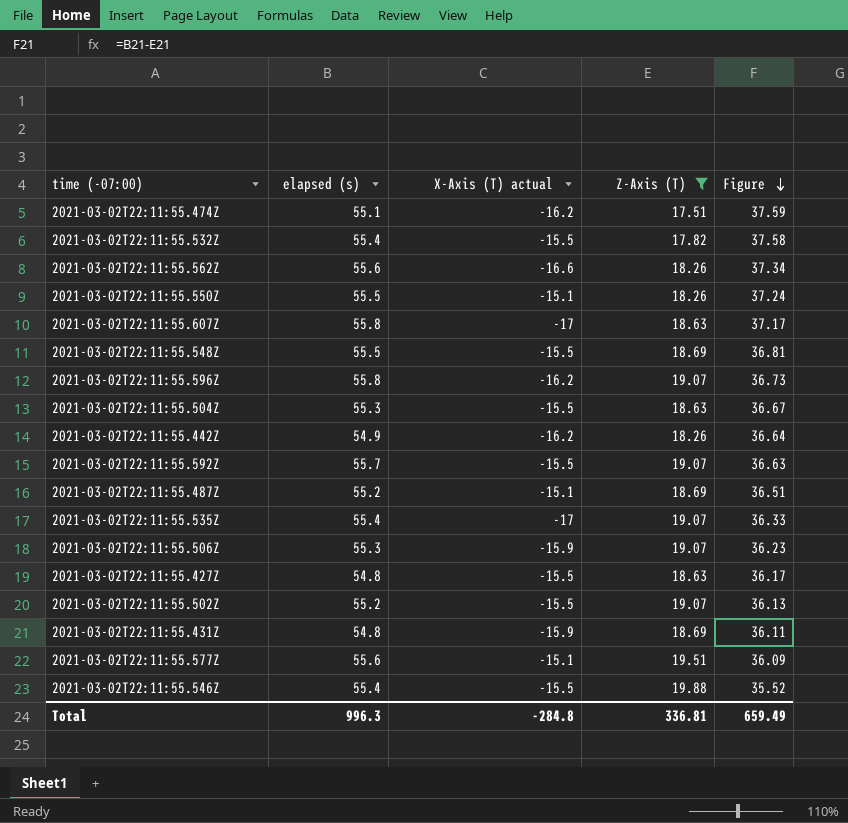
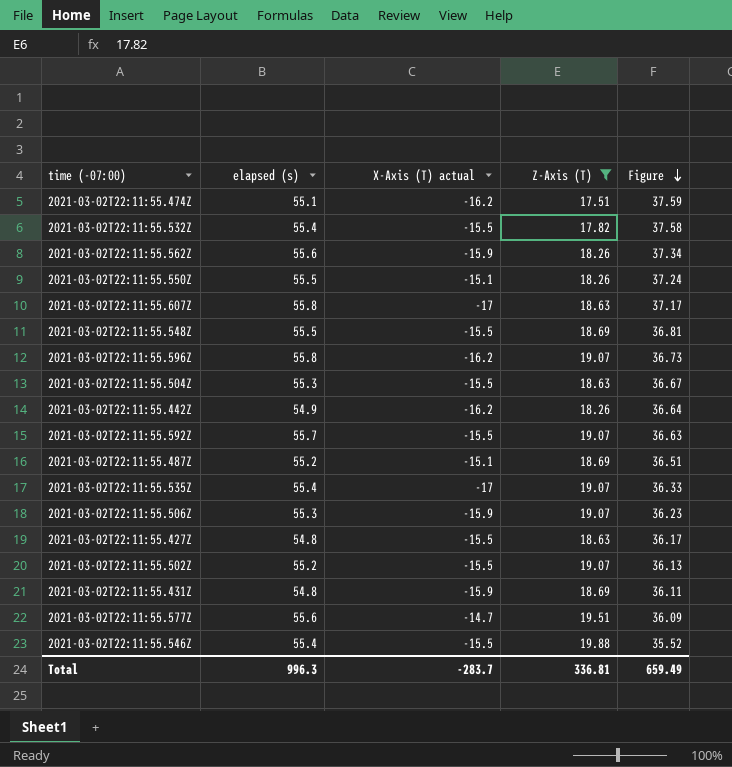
2021-03-02T22:11:55.562Z | X-Axis (T) actual: -16.6 -> -15.9
2021-03-02T22:11:55.577Z | X-Axis (T) actual: -15.1 -> -14.7
Total | X-Axis (T) actual: -284.8 -> -283.7

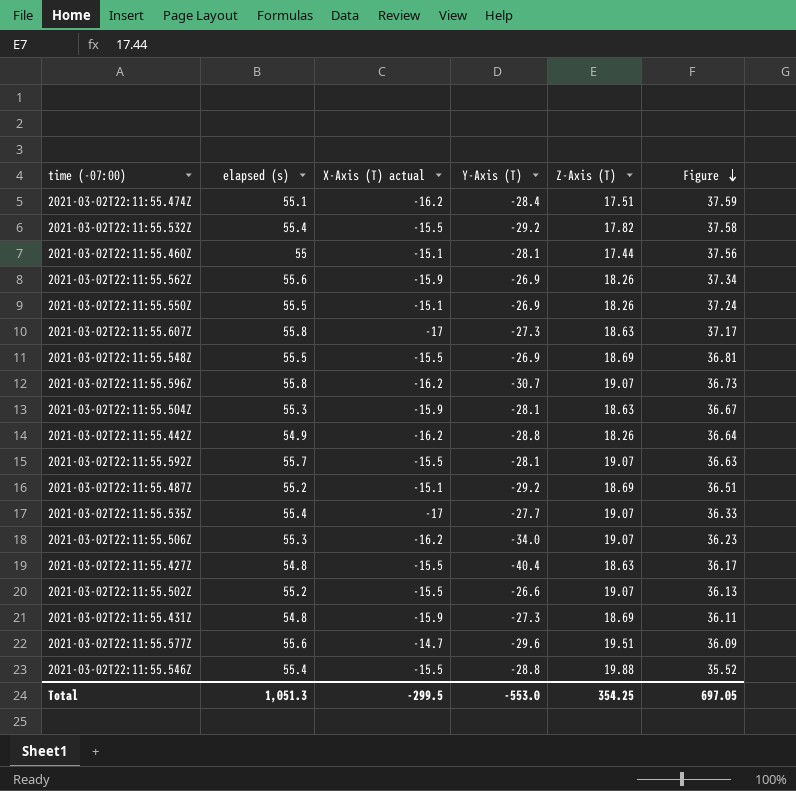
filter: Z-Axis (T) != 17.44 -> none
column Y-Axis (T) | position: none -> 4
2021-03-02T22:11:55.504Z | X-Axis (T) actual: -15.5 -> -15.9
2021-03-02T22:11:55.506Z | X-Axis (T) actual: -15.9 -> -16.2
Total | elapsed (s): 996.3 -> 1,051.3
Total | X-Axis (T) actual: -283.7 -> -299.5
Total | Z-Axis (T): 336.81 -> 354.25
Total | Figure: 659.49 -> 697.05

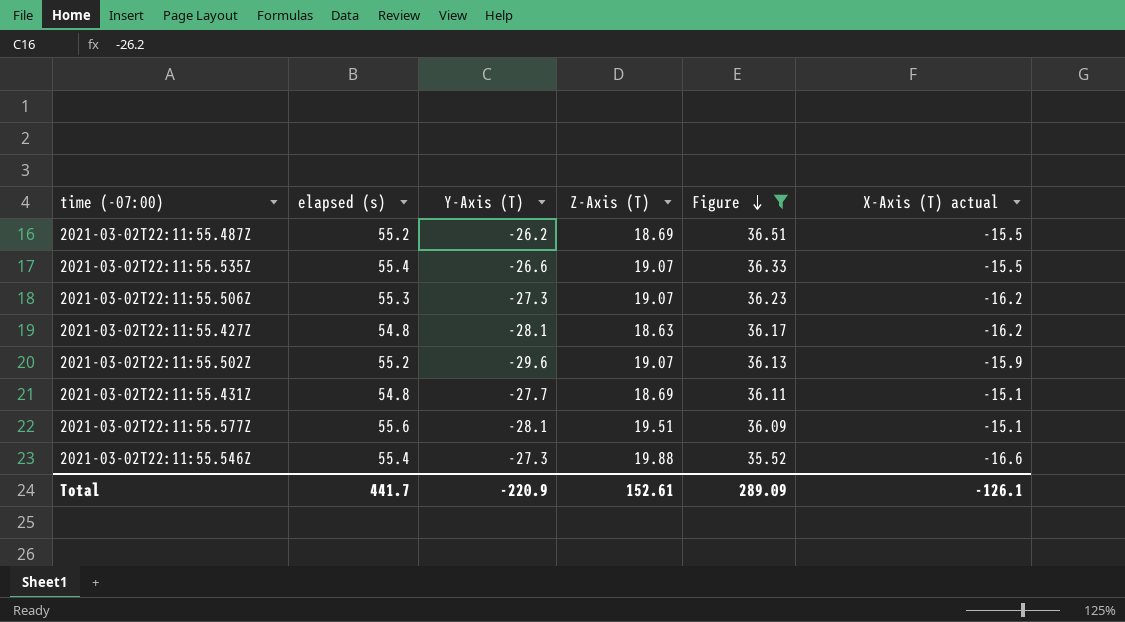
filter: none -> Figure <= 36.51
column X-Axis (T) actual | position: 3 -> 6
2021-03-02T22:11:55.487Z | Y-Axis (T): -29.2 -> -26.2
2021-03-02T22:11:55.487Z | X-Axis (T) actual: -15.1 -> -15.5
2021-03-02T22:11:55.535Z | Y-Axis (T): -27.7 -> -26.6
2021-03-02T22:11:55.535Z | X-Axis (T) actual: -17 -> -15.5
2021-03-02T22:11:55.506Z | Y-Axis (T): -34.0 -> -27.3
2021-03-02T22:11:55.427Z | Y-Axis (T): -40.4 -> -28.1
2021-03-02T22:11:55.427Z | X-Axis (T) actual: -15.5 -> -16.2
2021-03-02T22:11:55.502Z | Y-Axis (T): -26.6 -> -29.6
2021-03-02T22:11:55.502Z | X-Axis (T) actual: -15.5 -> -15.9
2021-03-02T22:11:55.431Z | Y-Axis (T): -27.3 -> -27.7
2021-03-02T22:11:55.431Z | X-Axis (T) actual: -15.9 -> -15.1
2021-03-02T22:11:55.577Z | Y-Axis (T): -29.6 -> -28.1
2021-03-02T22:11:55.577Z | X-Axis (T) actual: -14.7 -> -15.1
2021-03-02T22:11:55.546Z | Y-Axis (T): -28.8 -> -27.3
2021-03-02T22:11:55.546Z | X-Axis (T) actual: -15.5 -> -16.6
Total | elapsed (s): 1,051.3 -> 441.7
Total | Y-Axis (T): -553.0 -> -220.9
Total | Z-Axis (T): 354.25 -> 152.61
Total | Figure: 697.05 -> 289.09
Total | X-Axis (T) actual: -299.5 -> -126.1

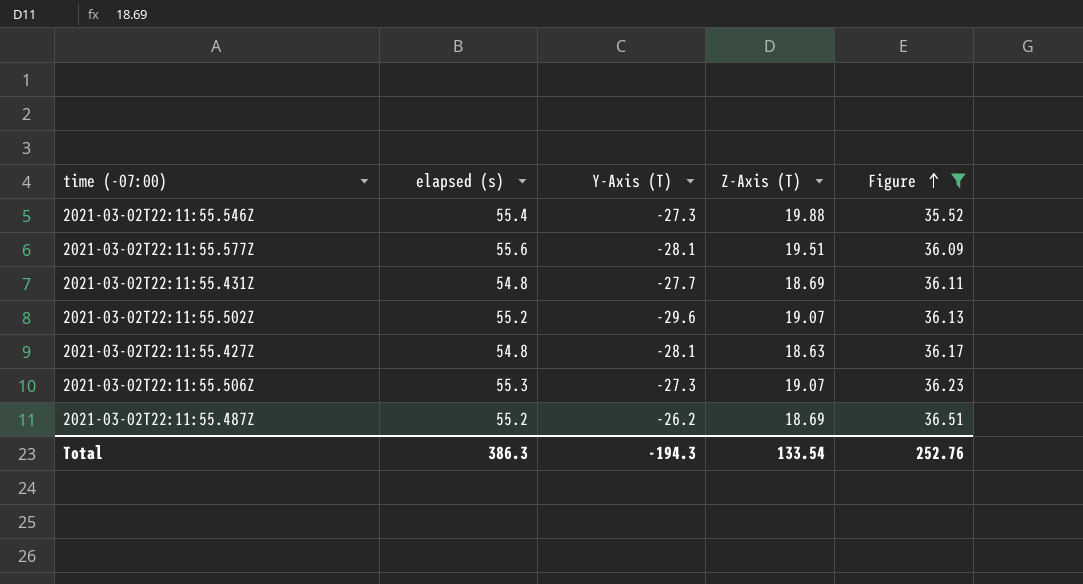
row order: Figure descending -> Figure ascending
column X-Axis (T) actual | position: 6 -> none
row 2021-03-02T22:11:55.535Z: 55.4 | -26.6 | 19.07 | 36.33 | -15.5 -> none
Total | elapsed (s): 441.7 -> 386.3
Total | Y-Axis (T): -220.9 -> -194.3
Total | Z-Axis (T): 152.61 -> 133.54
Total | Figure: 289.09 -> 252.76

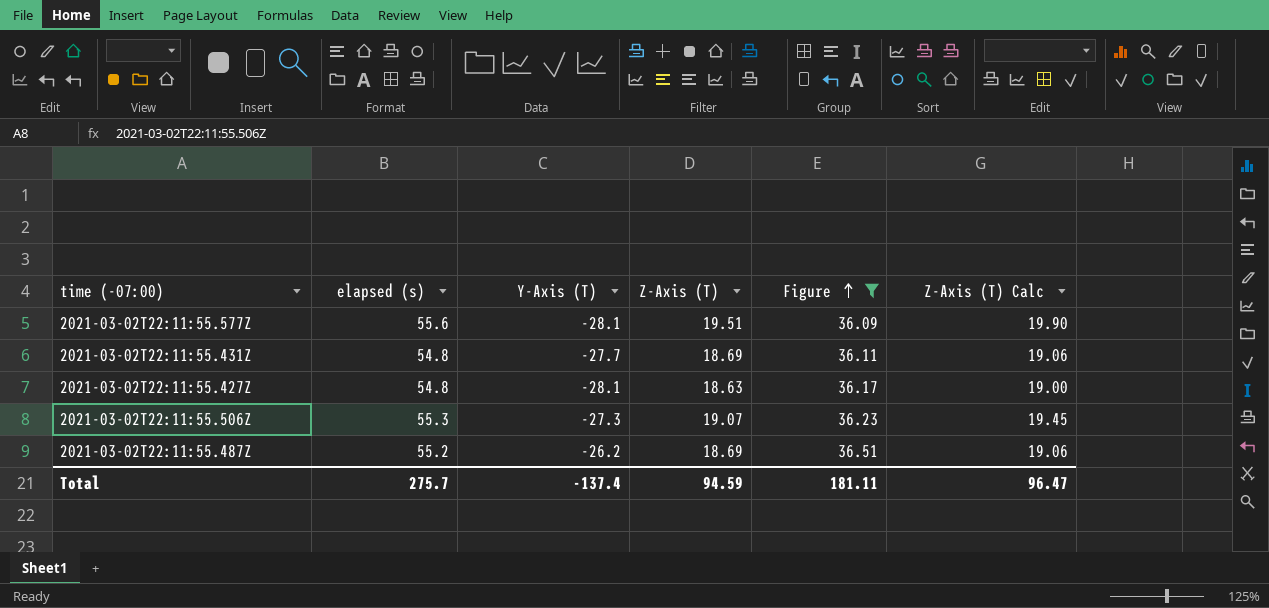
column Z-Axis (T) Calc | formula: none -> [Z-Axis (T)] * 1.02
row 2021-03-02T22:11:55.546Z: 55.4 | -27.3 | 19.88 | 35.52 -> none
row 2021-03-02T22:11:55.502Z: 55.2 | -29.6 | 19.07 | 36.13 -> none
Total | elapsed (s): 386.3 -> 275.7
Total | Y-Axis (T): -194.3 -> -137.4
Total | Z-Axis (T): 133.54 -> 94.59
Total | Figure: 252.76 -> 181.11

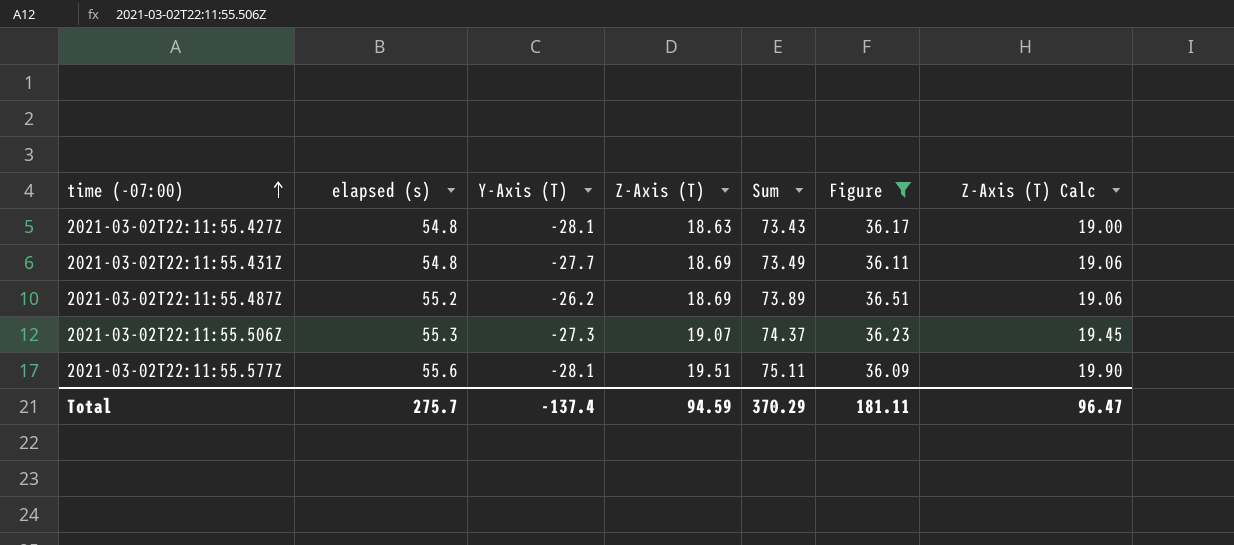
row order: Figure ascending -> time (-07:00) ascending
column Sum | formula: none -> [elapsed (s)] + [Z-Axis (T)]

